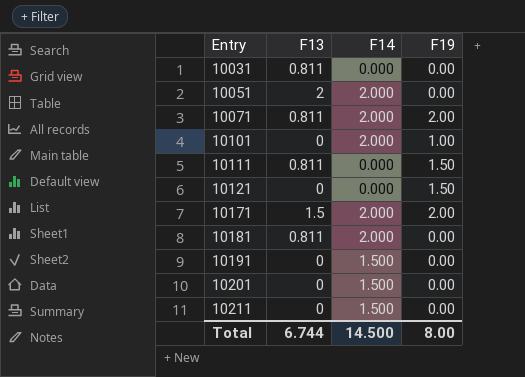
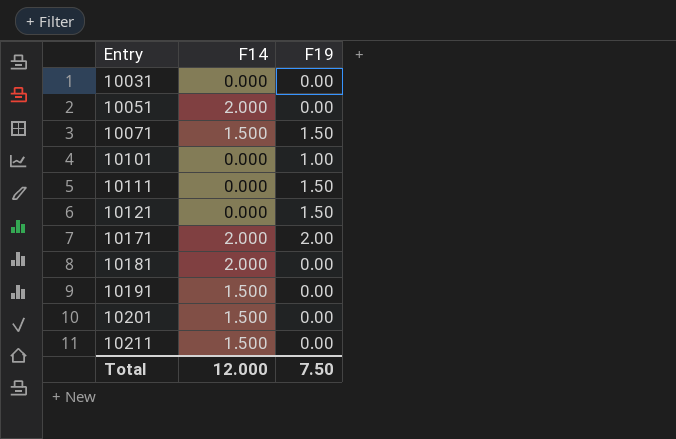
column F13 | position: 2 -> none
10071 | F14: 2.000 -> 1.500
10071 | F19: 2.00 -> 1.50
10101 | F14: 2.000 -> 0.000
Total | F14: 14.500 -> 12.000
Total | F19: 8.00 -> 7.50

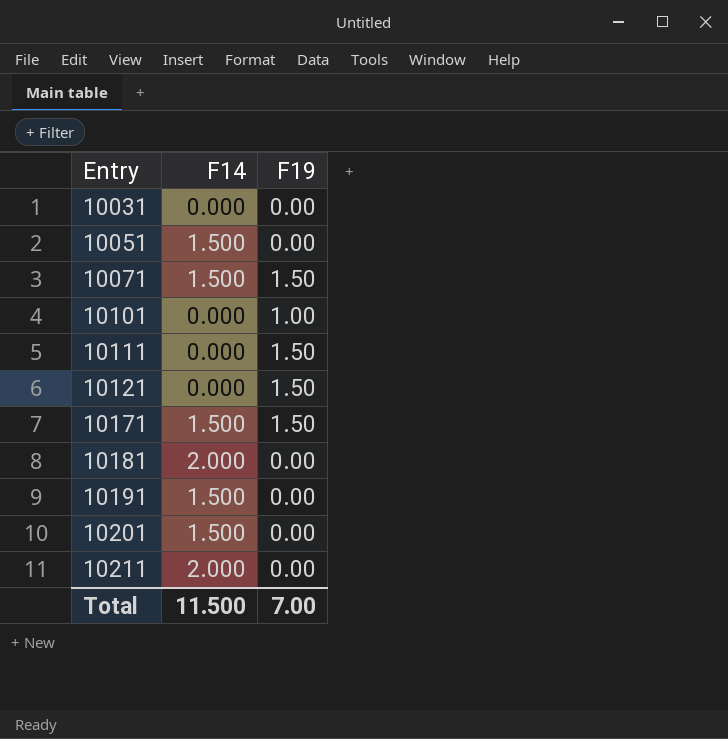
10051 | F14: 2.000 -> 1.500
10171 | F14: 2.000 -> 1.500
10171 | F19: 2.00 -> 1.50
10211 | F14: 1.500 -> 2.000
Total | F14: 12.000 -> 11.500
Total | F19: 7.50 -> 7.00

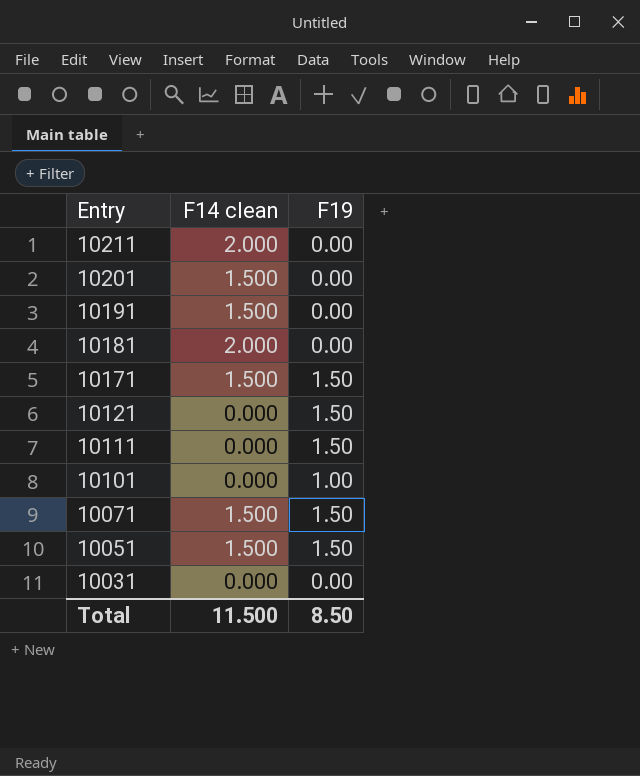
row order: Entry ascending -> Entry descending
column name: F14 -> F14 clean
10051 | F19: 0.00 -> 1.50
Total | F19: 7.00 -> 8.50

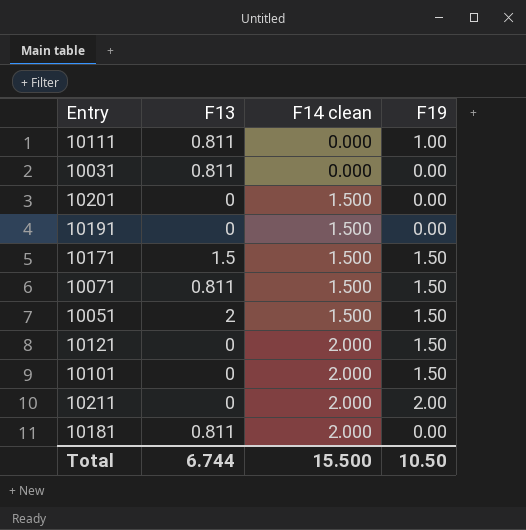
row order: Entry descending -> F14 clean ascending
column F13 | position: none -> 2
10111 | F19: 1.50 -> 1.00
10121 | F14 clean: 0.000 -> 2.000
10101 | F14 clean: 0.000 -> 2.000
10101 | F19: 1.00 -> 1.50
10211 | F19: 0.00 -> 2.00
Total | F14 clean: 11.500 -> 15.500
Total | F19: 8.50 -> 10.50

